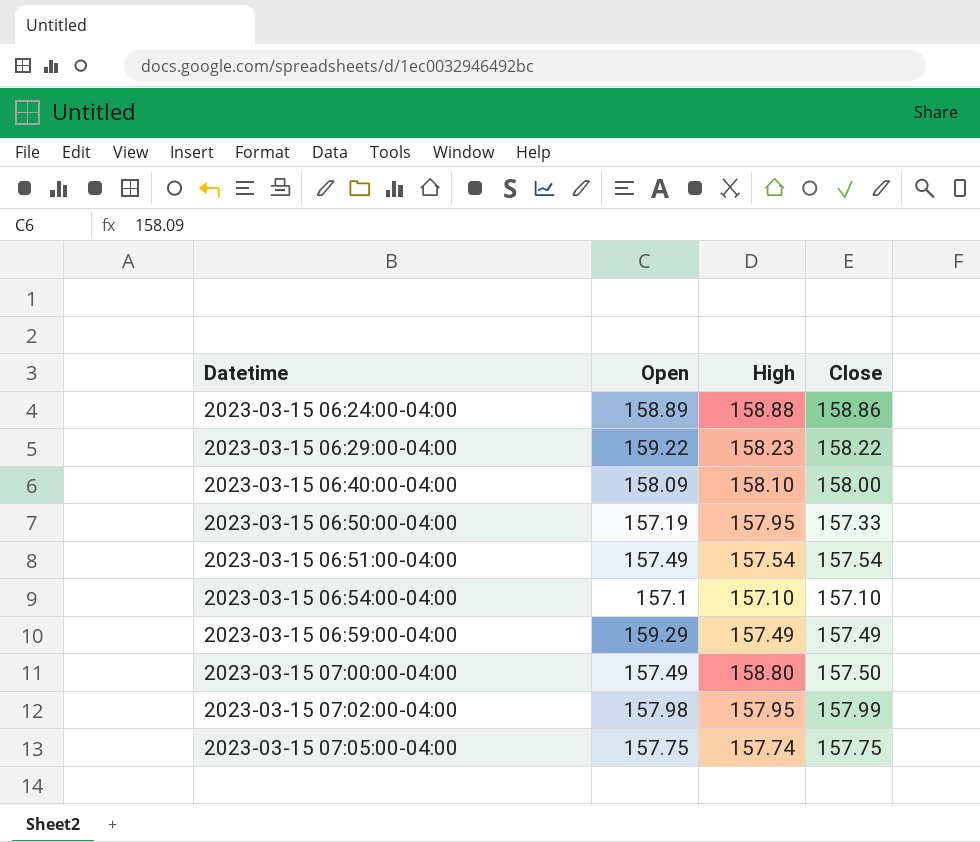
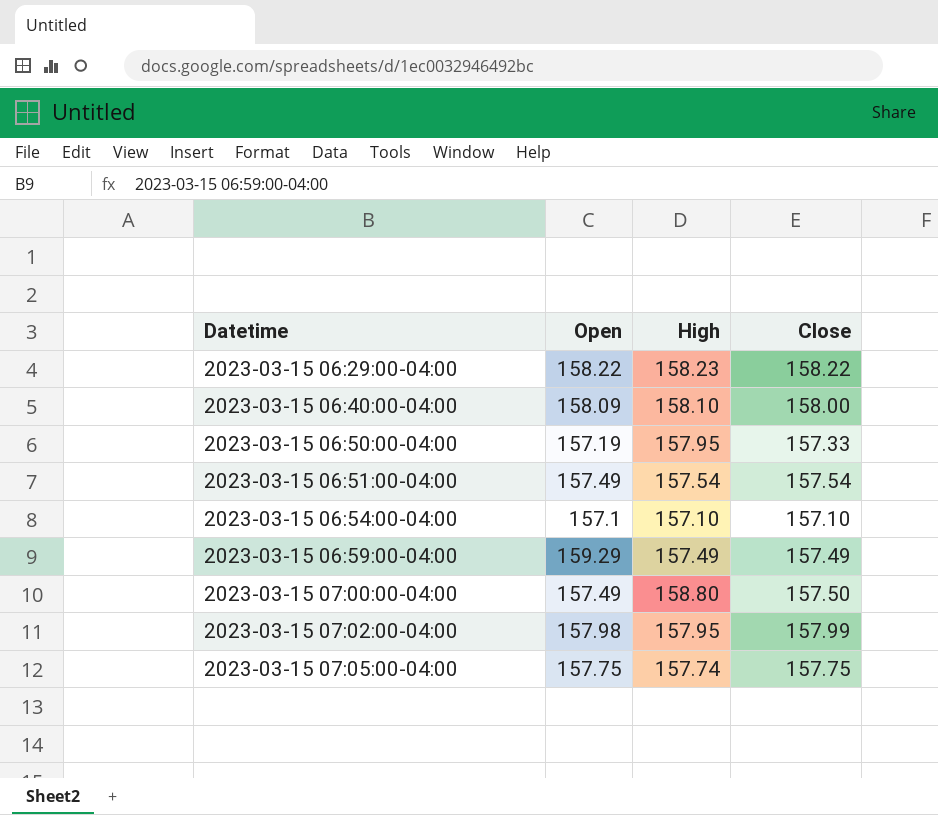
row 2023-03-15 06:24:00-04:00: 158.89 | 158.88 | 158.86 -> none
2023-03-15 06:29:00-04:00 | Open: 159.22 -> 158.22

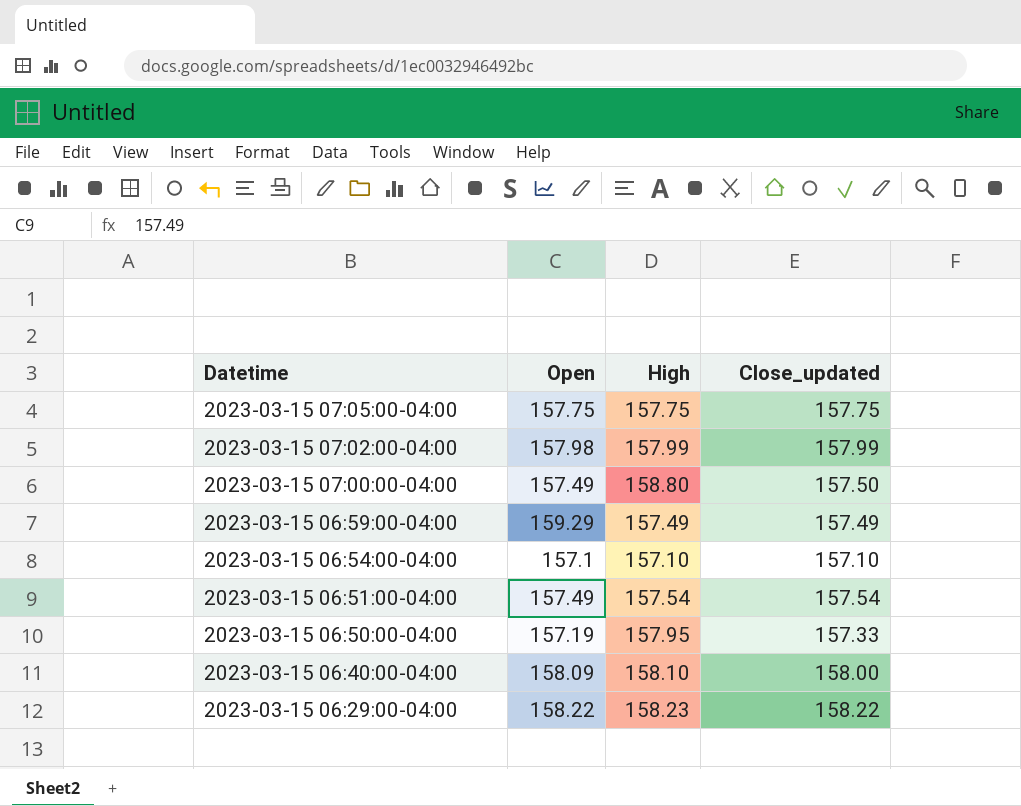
row order: Datetime ascending -> Datetime descending
column name: Close -> Close_updated
2023-03-15 07:05:00-04:00 | High: 157.74 -> 157.75
2023-03-15 07:02:00-04:00 | High: 157.95 -> 157.99

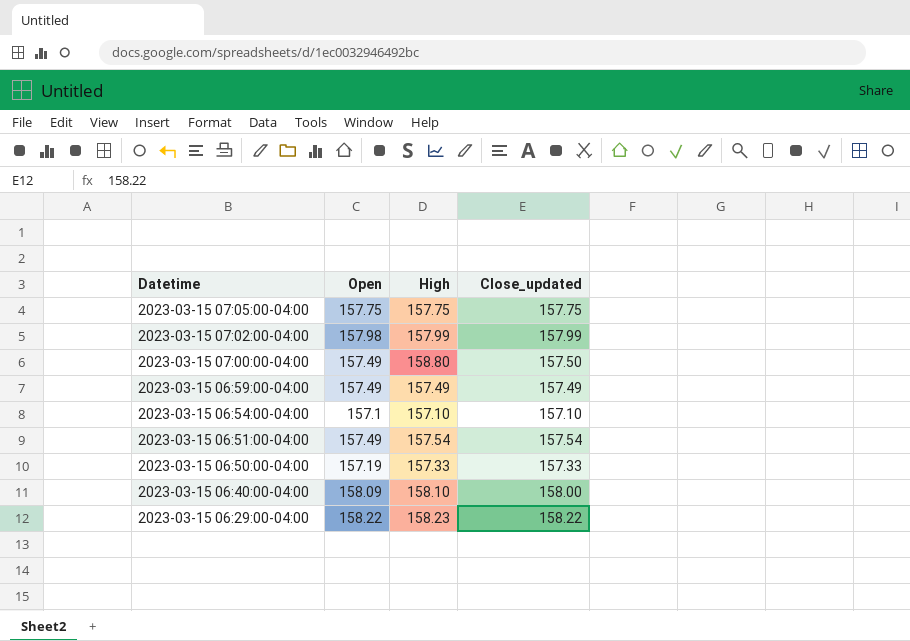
2023-03-15 06:59:00-04:00 | Open: 159.29 -> 157.49
2023-03-15 06:50:00-04:00 | High: 157.95 -> 157.33

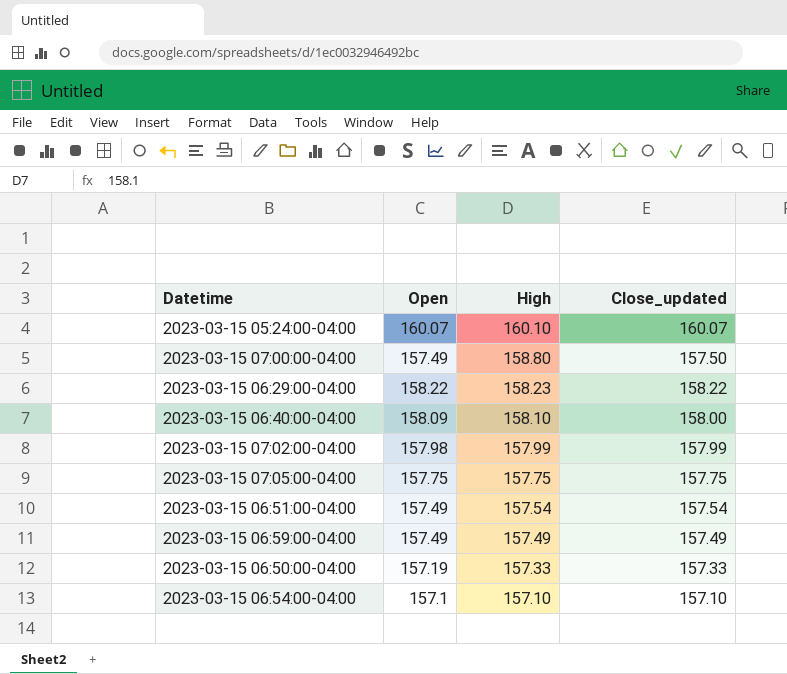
row order: Datetime descending -> High descending
row 2023-03-15 05:24:00-04:00: none -> 160.07 | 160.10 | 160.07

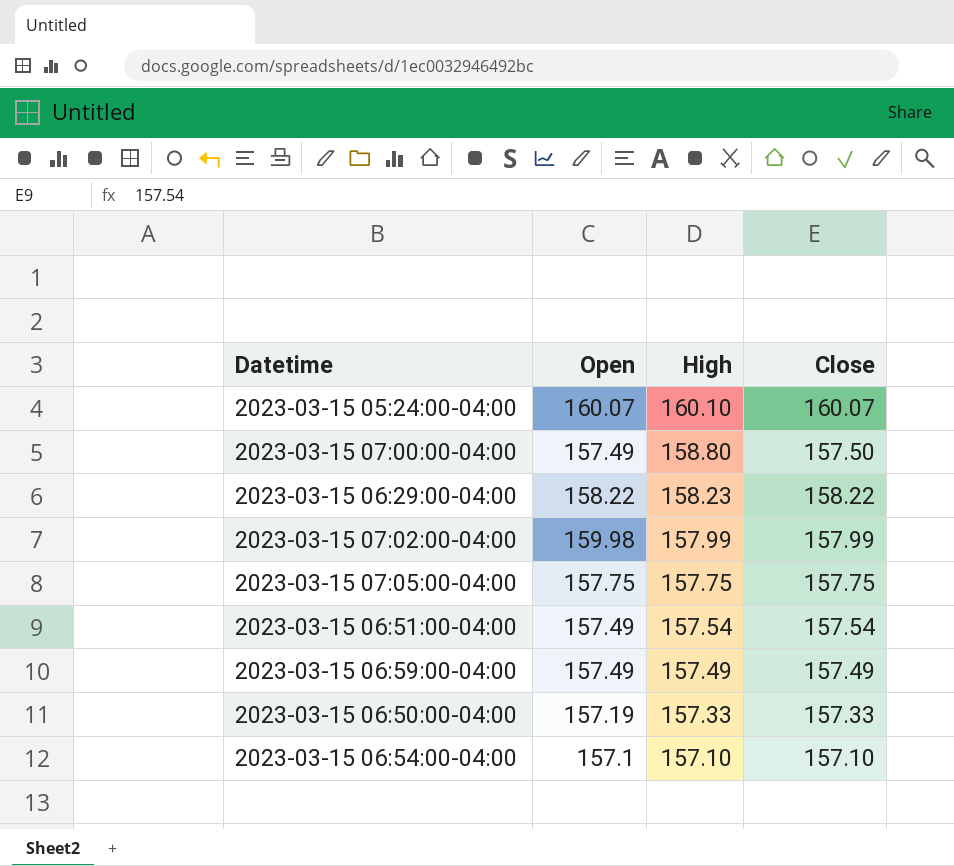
column name: Close_updated -> Close
row 2023-03-15 06:40:00-04:00: 158.09 | 158.10 | 158.00 -> none
2023-03-15 07:02:00-04:00 | Open: 157.98 -> 159.98

